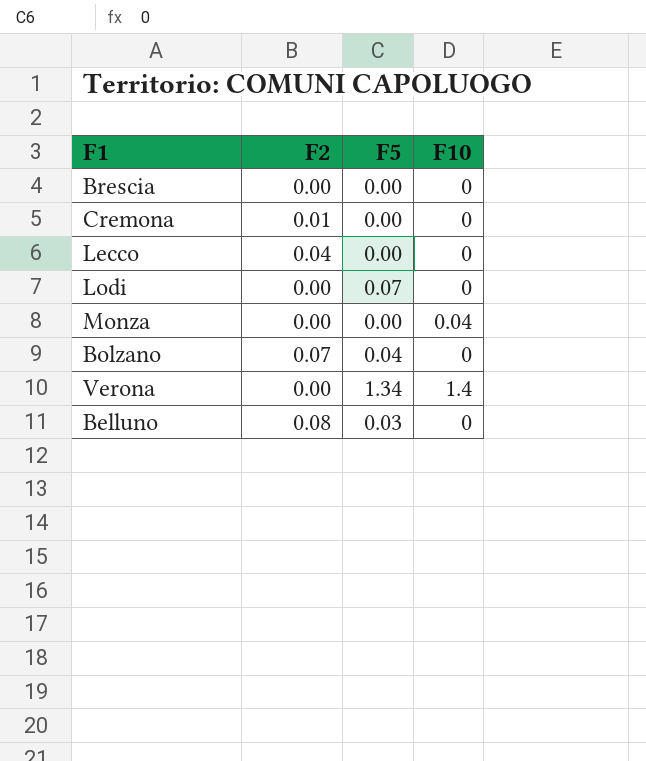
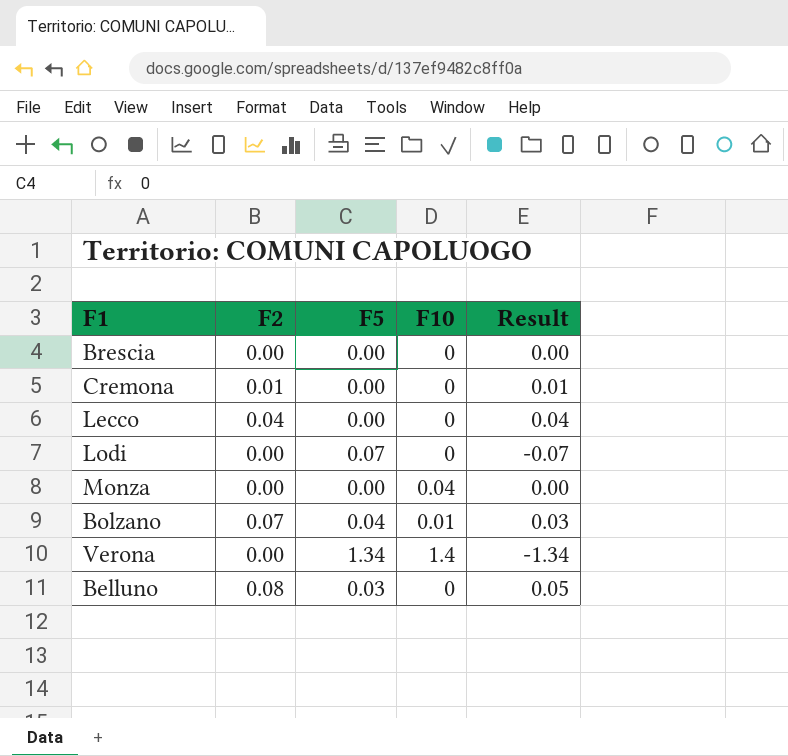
column Result | formula: none -> [F2] - [F5]
Bolzano | F10: 0 -> 0.01

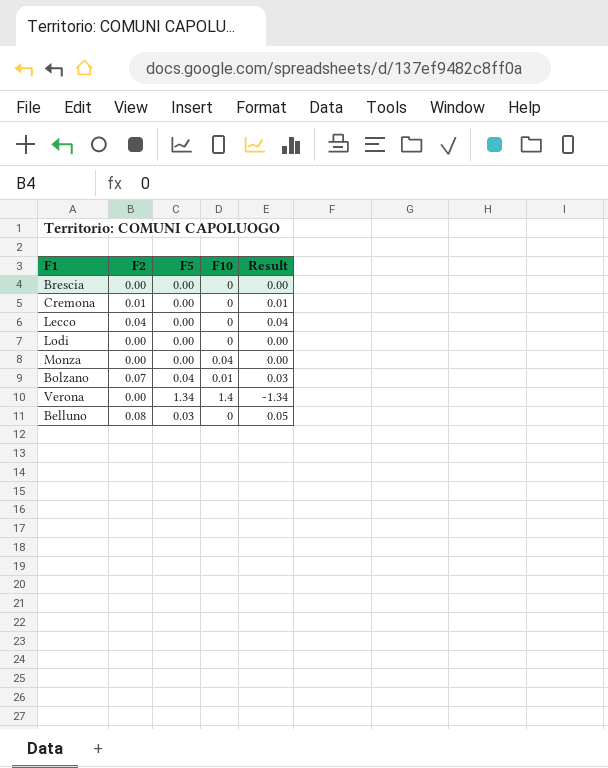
Lodi | F5: 0.07 -> 0.00
Lodi | Result: -0.07 -> 0.00

